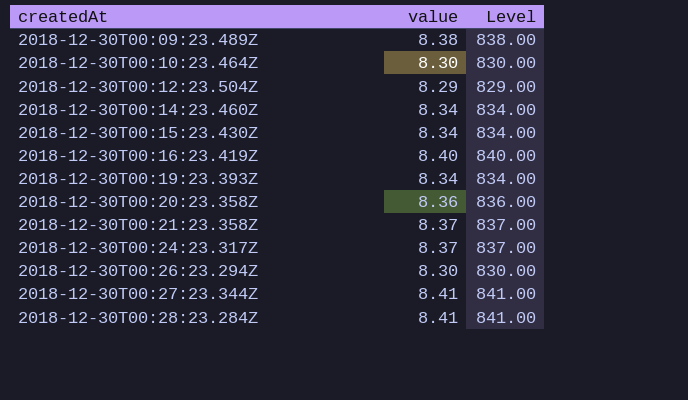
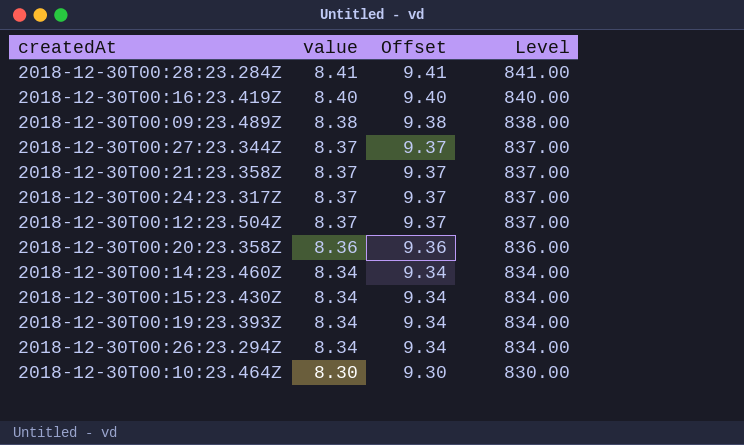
row order: createdAt ascending -> value descending
column Offset | formula: none -> [value] + 1
2018-12-30T00:27:23.344Z | value: 8.41 -> 8.37
2018-12-30T00:27:23.344Z | Level: 841.00 -> 837.00
2018-12-30T00:12:23.504Z | value: 8.29 -> 8.37
2018-12-30T00:12:23.504Z | Level: 829.00 -> 837.00
2018-12-30T00:26:23.294Z | value: 8.30 -> 8.34
2018-12-30T00:26:23.294Z | Level: 830.00 -> 834.00

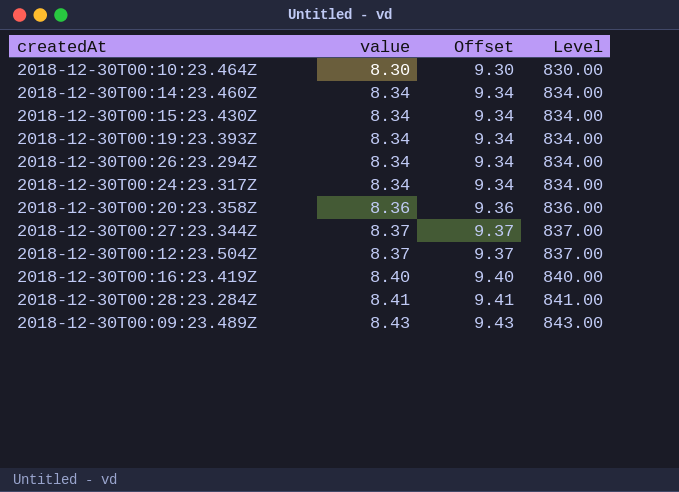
row order: value descending -> value ascending
row 2018-12-30T00:21:23.358Z: 8.37 | 9.37 | 837.00 -> none
2018-12-30T00:24:23.317Z | value: 8.37 -> 8.34
2018-12-30T00:24:23.317Z | Offset: 9.37 -> 9.34
2018-12-30T00:24:23.317Z | Level: 837.00 -> 834.00
2018-12-30T00:09:23.489Z | value: 8.38 -> 8.43
2018-12-30T00:09:23.489Z | Offset: 9.38 -> 9.43
2018-12-30T00:09:23.489Z | Level: 838.00 -> 843.00

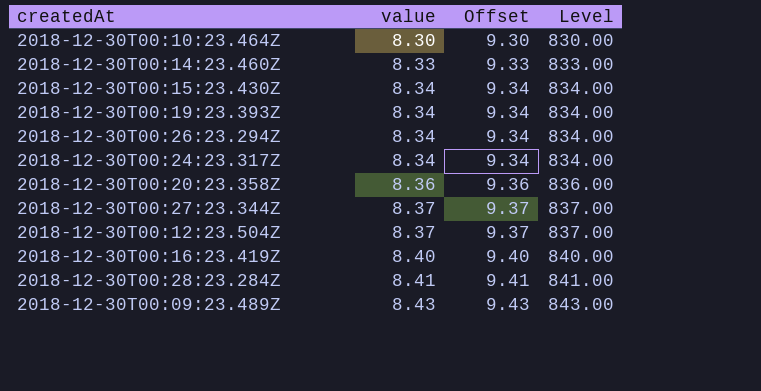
2018-12-30T00:14:23.460Z | value: 8.34 -> 8.33
2018-12-30T00:14:23.460Z | Offset: 9.34 -> 9.33
2018-12-30T00:14:23.460Z | Level: 834.00 -> 833.00

